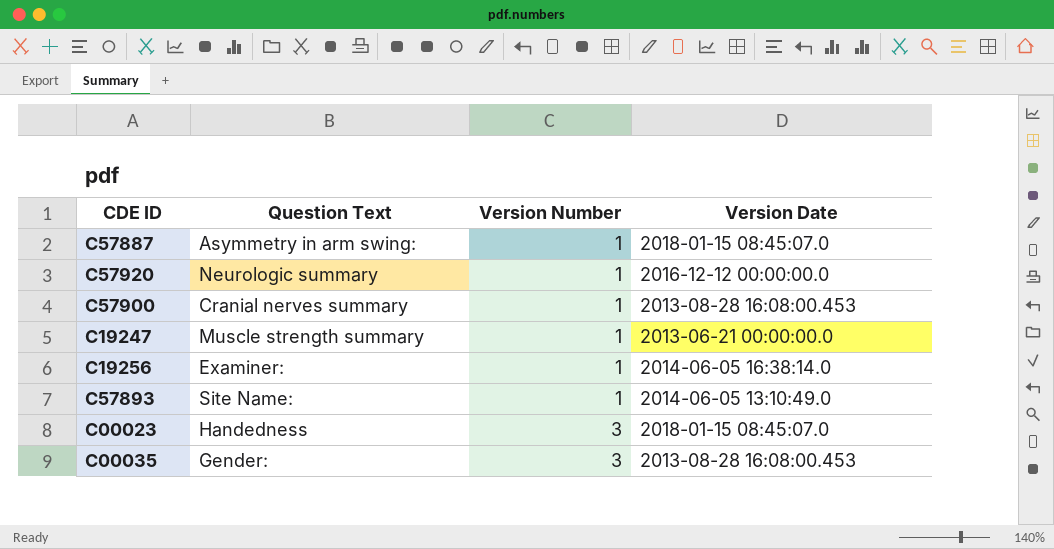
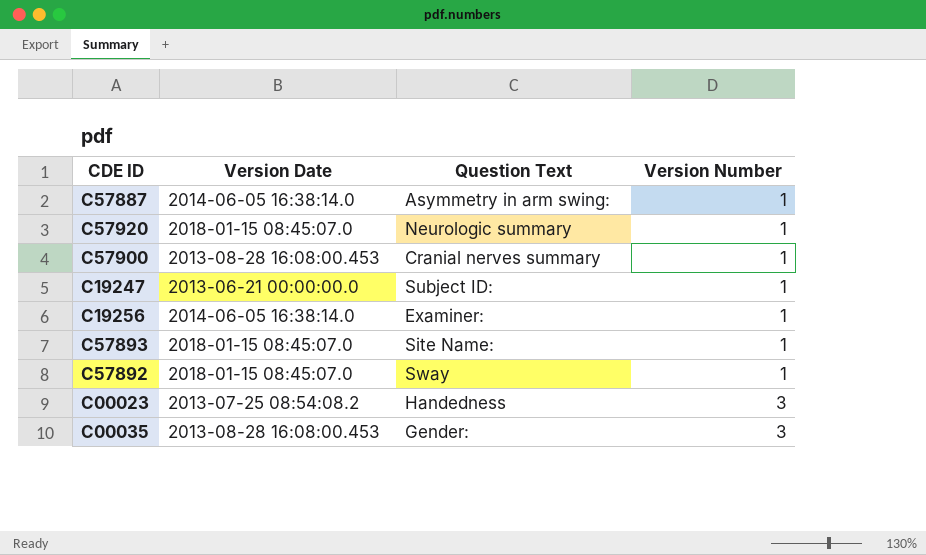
column Version Date | position: 4 -> 2
C57887 | Version Date: 2018-01-15 08:45:07.0 -> 2014-06-05 16:38:14.0
C57920 | Version Date: 2016-12-12 00:00:00.0 -> 2018-01-15 08:45:07.0
C19247 | Question Text: Muscle strength summary -> Subject ID:
C57893 | Version Date: 2014-06-05 13:10:49.0 -> 2018-01-15 08:45:07.0
row C57892: none -> 2018-01-15 08:45:07.0 | Sway | 1
C00023 | Version Date: 2018-01-15 08:45:07.0 -> 2013-07-25 08:54:08.2

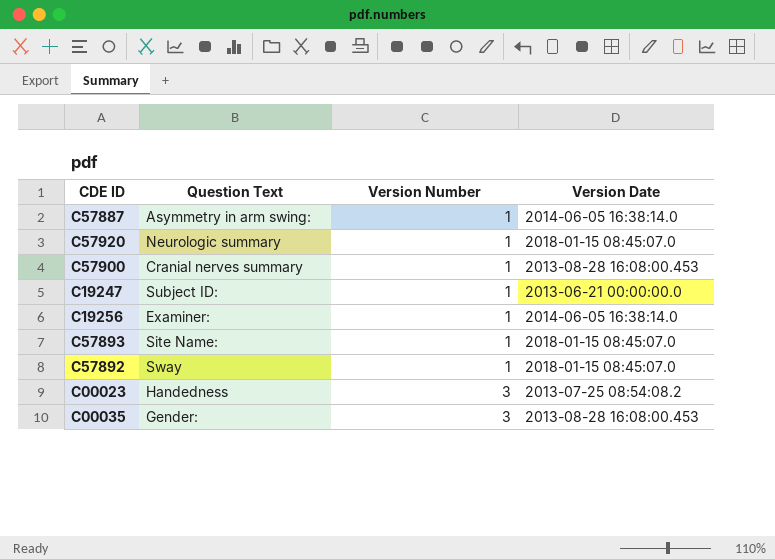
column Version Date | position: 2 -> 4

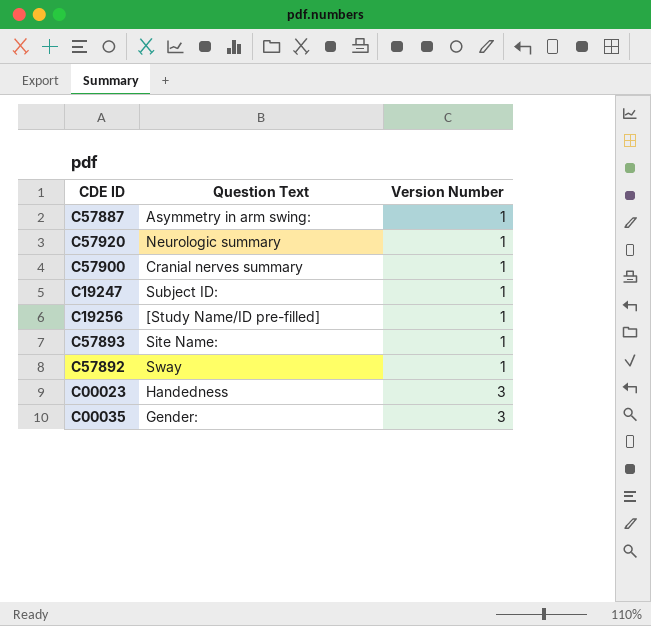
column Version Date | position: 4 -> none
C19256 | Question Text: Examiner: -> [Study Name/ID pre-filled]

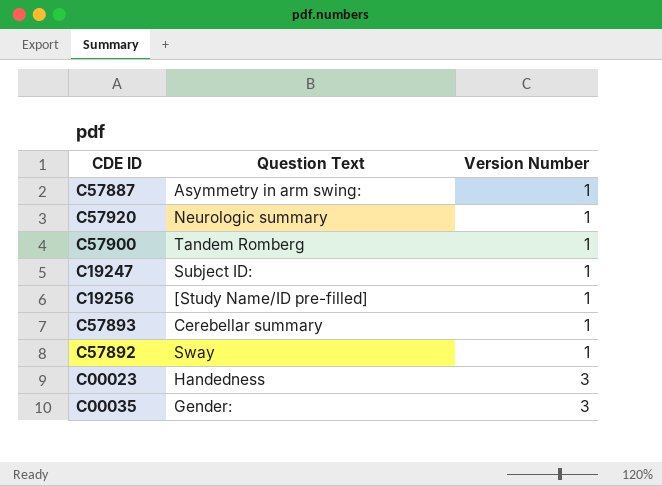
C57900 | Question Text: Cranial nerves summary -> Tandem Romberg
C57893 | Question Text: Site Name: -> Cerebellar summary

